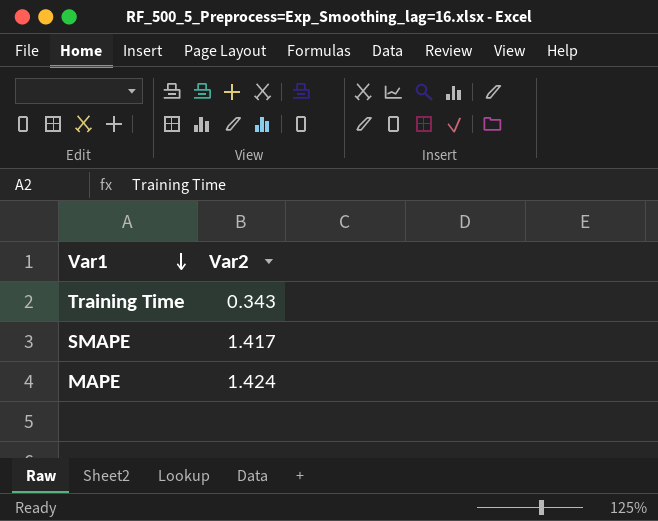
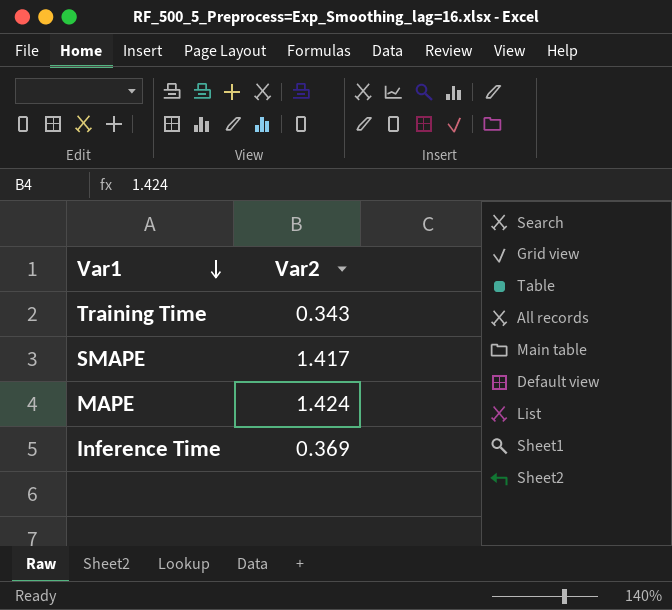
row Inference Time: none -> 0.369

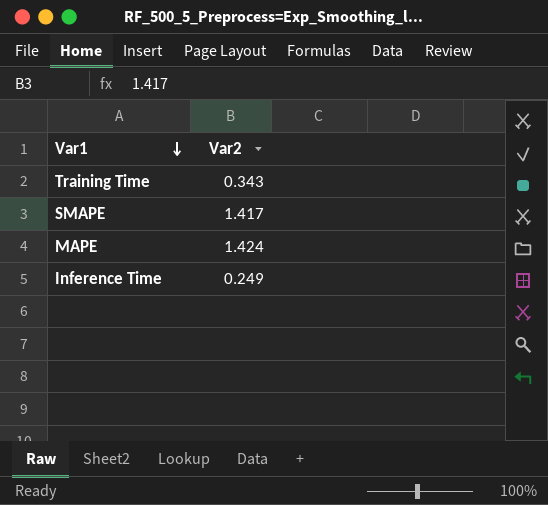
Inference Time | Var2: 0.369 -> 0.249

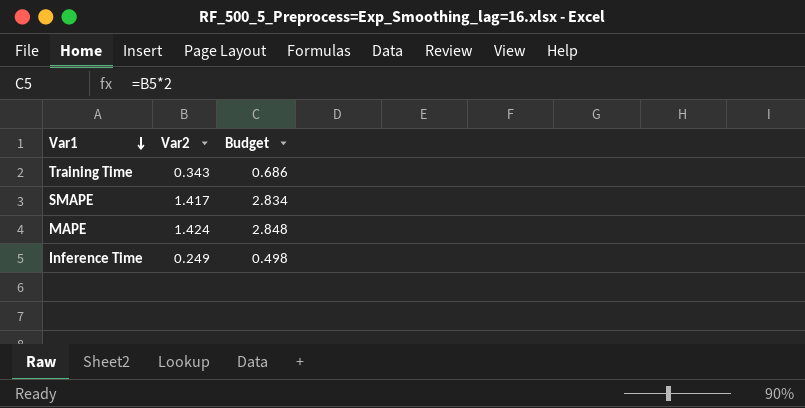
column Budget | formula: none -> [Var2] * 2

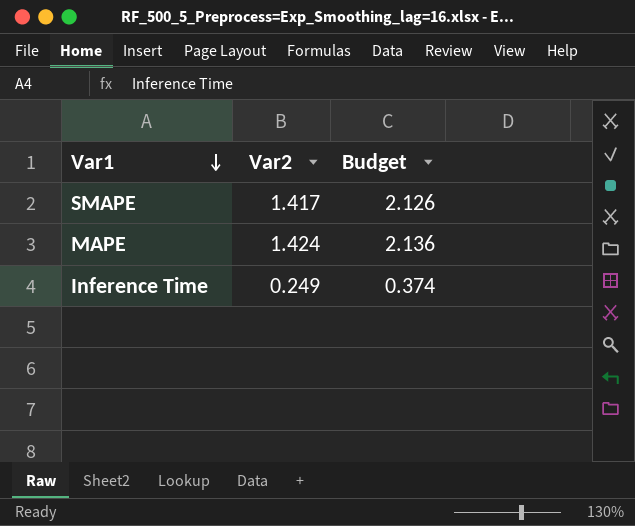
column Budget | formula: [Var2] * 2 -> [Var2] * 1.5
row Training Time: 0.343 | 0.686 -> none

